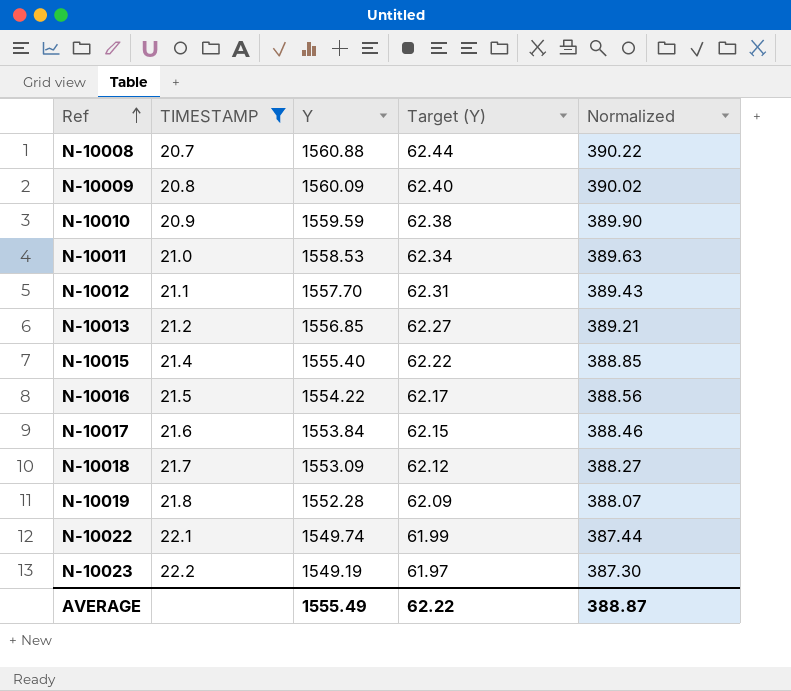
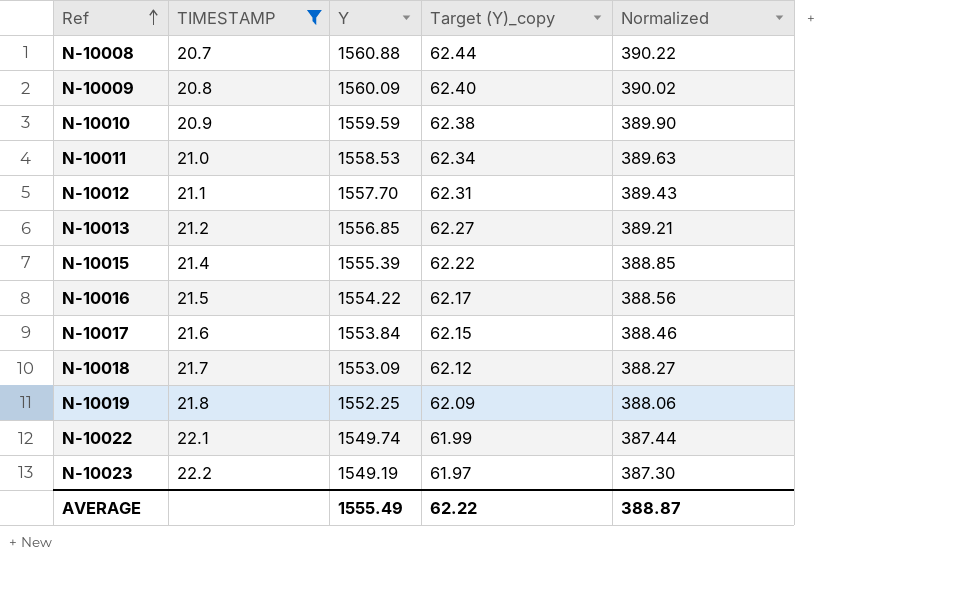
column name: Target (Y) -> Target (Y)_copy
N-10015 | Y: 1555.40 -> 1555.39
N-10019 | Y: 1552.28 -> 1552.25
N-10019 | Normalized: 388.07 -> 388.06

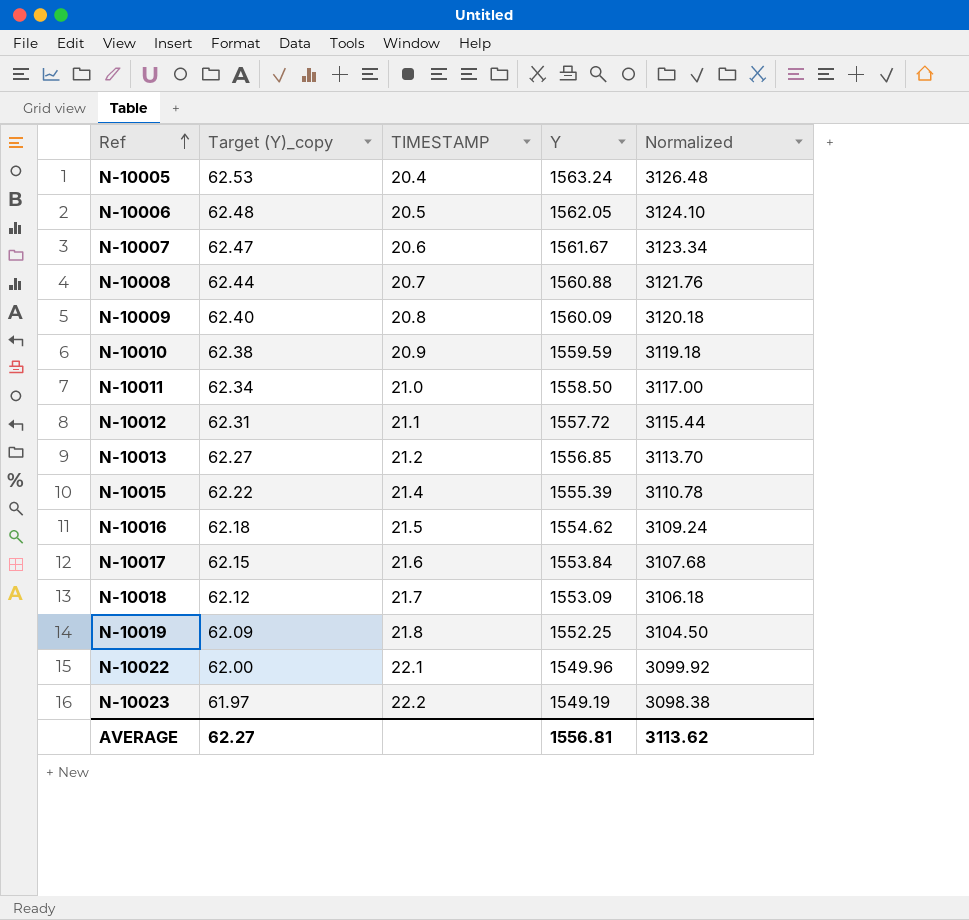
filter: TIMESTAMP >= 20.7 -> none
column Target (Y)_copy | position: 4 -> 2
column Normalized | formula: [Y] * 0.25 -> [Y] * 2
N-10011 | Y: 1558.53 -> 1558.50
N-10012 | Y: 1557.70 -> 1557.72
N-10016 | Target (Y)_copy: 62.17 -> 62.18
N-10016 | Y: 1554.22 -> 1554.62
N-10022 | Target (Y)_copy: 61.99 -> 62.00
N-10022 | Y: 1549.74 -> 1549.96
AVERAGE | Target (Y)_copy: 62.22 -> 62.27
AVERAGE | Y: 1555.49 -> 1556.81
AVERAGE | Normalized: 388.87 -> 3113.62

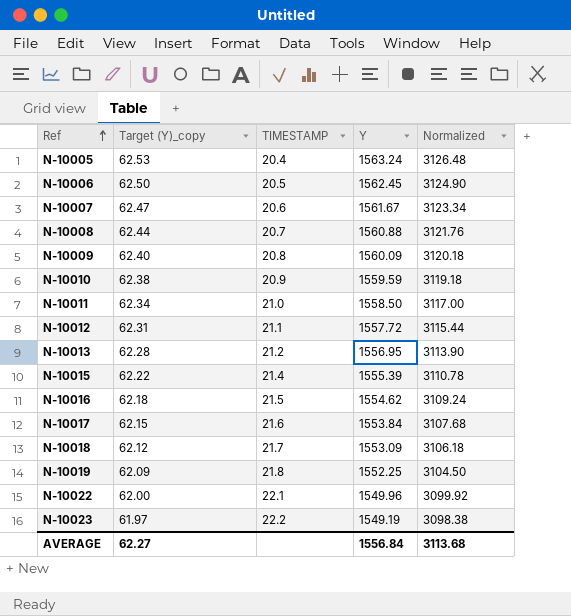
N-10006 | Target (Y)_copy: 62.48 -> 62.50
N-10006 | Y: 1562.05 -> 1562.45
N-10006 | Normalized: 3124.10 -> 3124.90
N-10013 | Target (Y)_copy: 62.27 -> 62.28
N-10013 | Y: 1556.85 -> 1556.95
N-10013 | Normalized: 3113.70 -> 3113.90
AVERAGE | Y: 1556.81 -> 1556.84
AVERAGE | Normalized: 3113.62 -> 3113.68

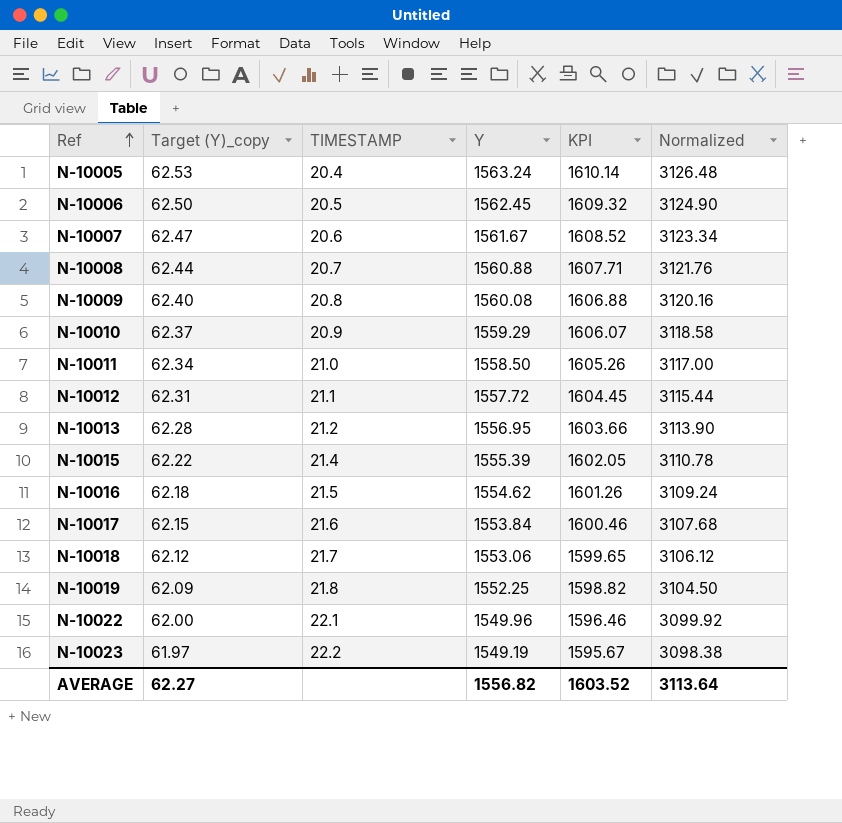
column KPI | formula: none -> [Y] * 1.03
N-10009 | Y: 1560.09 -> 1560.08
N-10009 | Normalized: 3120.18 -> 3120.16
N-10010 | Target (Y)_copy: 62.38 -> 62.37
N-10010 | Y: 1559.59 -> 1559.29
N-10010 | Normalized: 3119.18 -> 3118.58
N-10018 | Y: 1553.09 -> 1553.06
N-10018 | Normalized: 3106.18 -> 3106.12
AVERAGE | Y: 1556.84 -> 1556.82
AVERAGE | Normalized: 3113.68 -> 3113.64

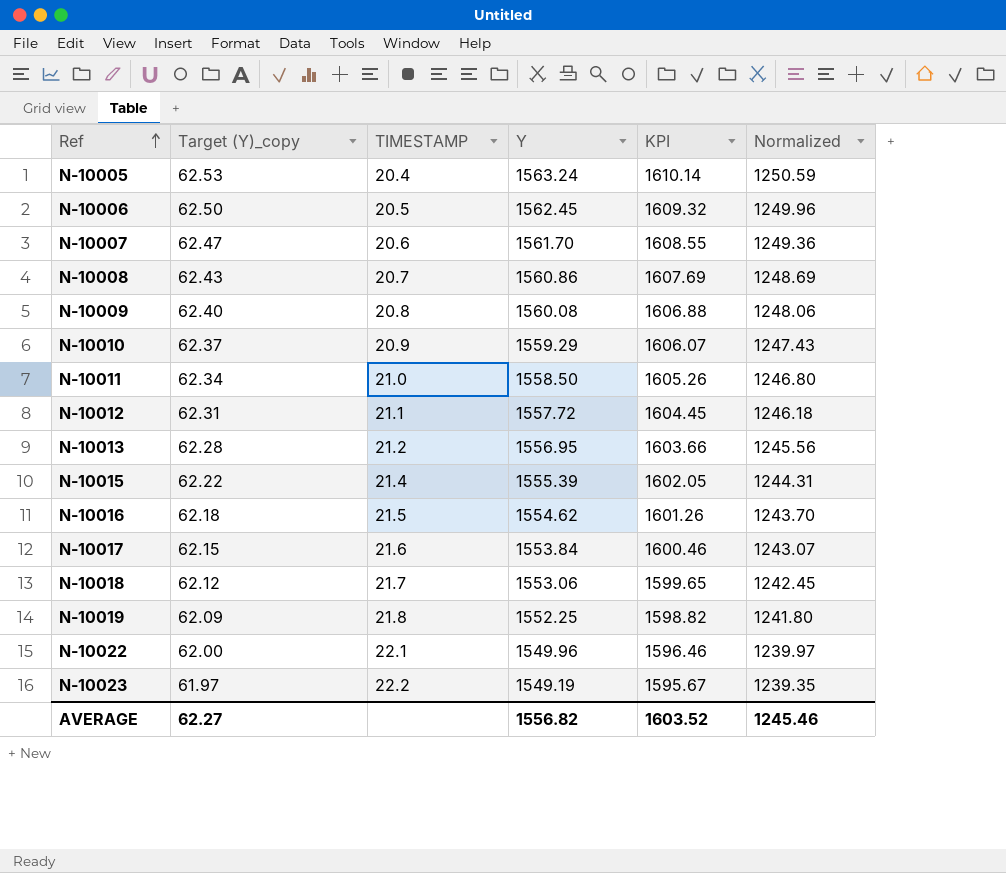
column Normalized | formula: [Y] * 2 -> [Y] * 0.8
N-10007 | Y: 1561.67 -> 1561.70
N-10007 | KPI: 1608.52 -> 1608.55
N-10008 | Target (Y)_copy: 62.44 -> 62.43
N-10008 | Y: 1560.88 -> 1560.86
N-10008 | KPI: 1607.71 -> 1607.69
AVERAGE | Normalized: 3113.64 -> 1245.46

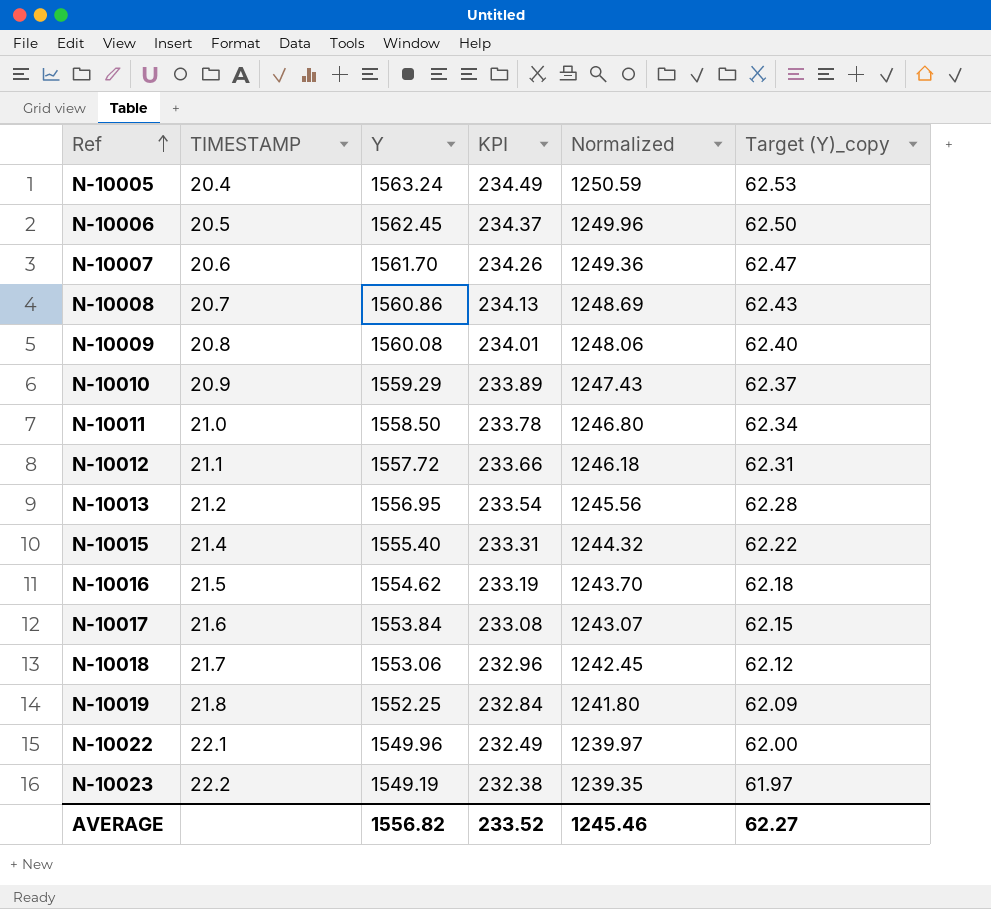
column KPI | formula: [Y] * 1.03 -> [Y] * 0.15
column Target (Y)_copy | position: 2 -> 6
N-10015 | Y: 1555.39 -> 1555.40
N-10015 | Normalized: 1244.31 -> 1244.32
AVERAGE | KPI: 1603.52 -> 233.52

